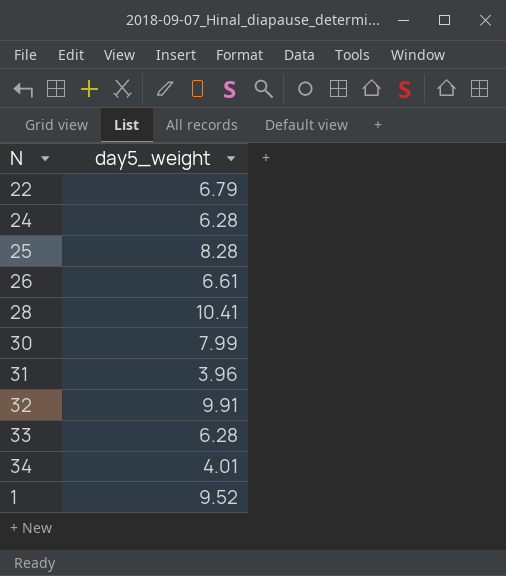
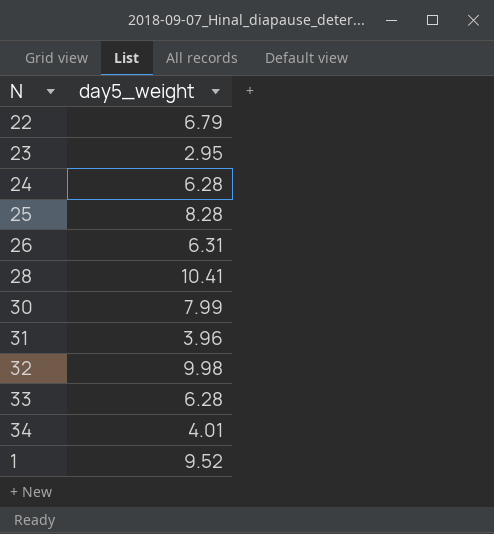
row 23: none -> 2.95
26 | day5_weight: 6.61 -> 6.31
32 | day5_weight: 9.91 -> 9.98

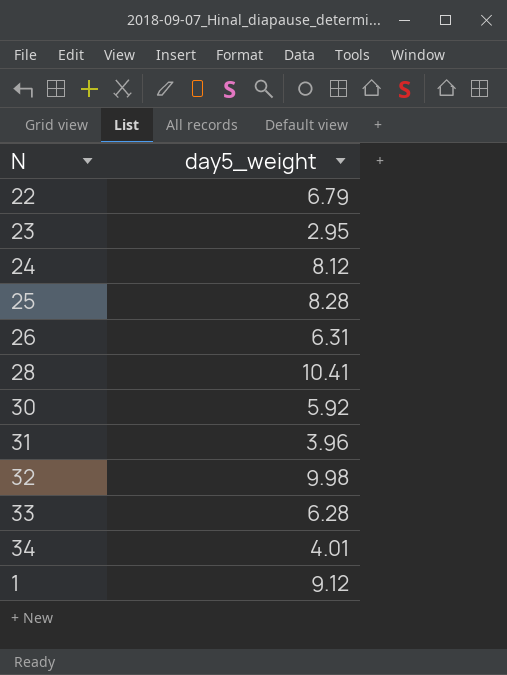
24 | day5_weight: 6.28 -> 8.12
30 | day5_weight: 7.99 -> 5.92
1 | day5_weight: 9.52 -> 9.12

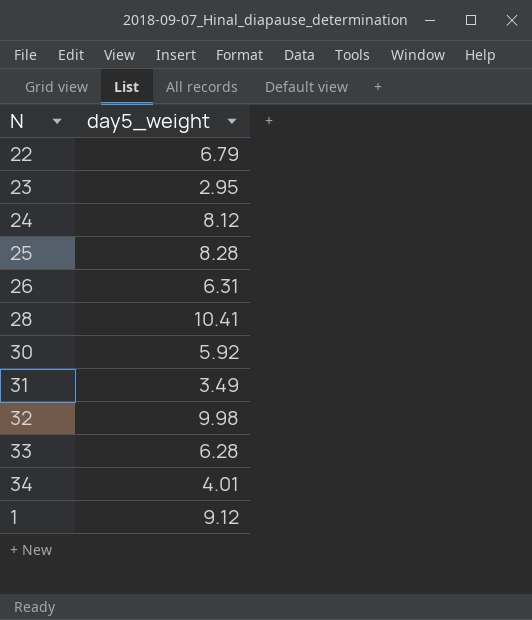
31 | day5_weight: 3.96 -> 3.49

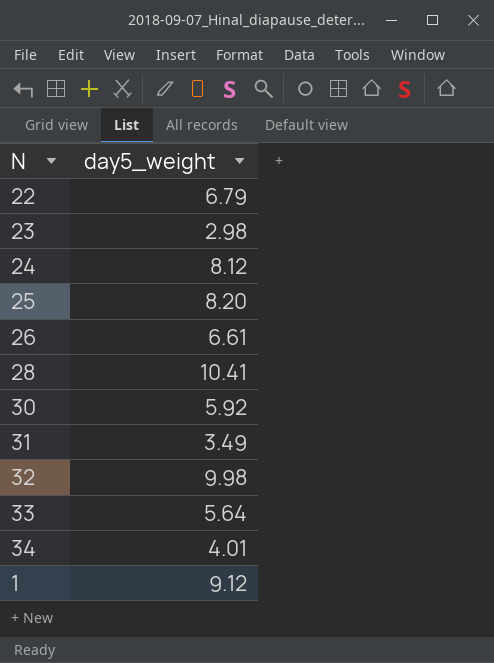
23 | day5_weight: 2.95 -> 2.98
25 | day5_weight: 8.28 -> 8.20
26 | day5_weight: 6.31 -> 6.61
33 | day5_weight: 6.28 -> 5.64

